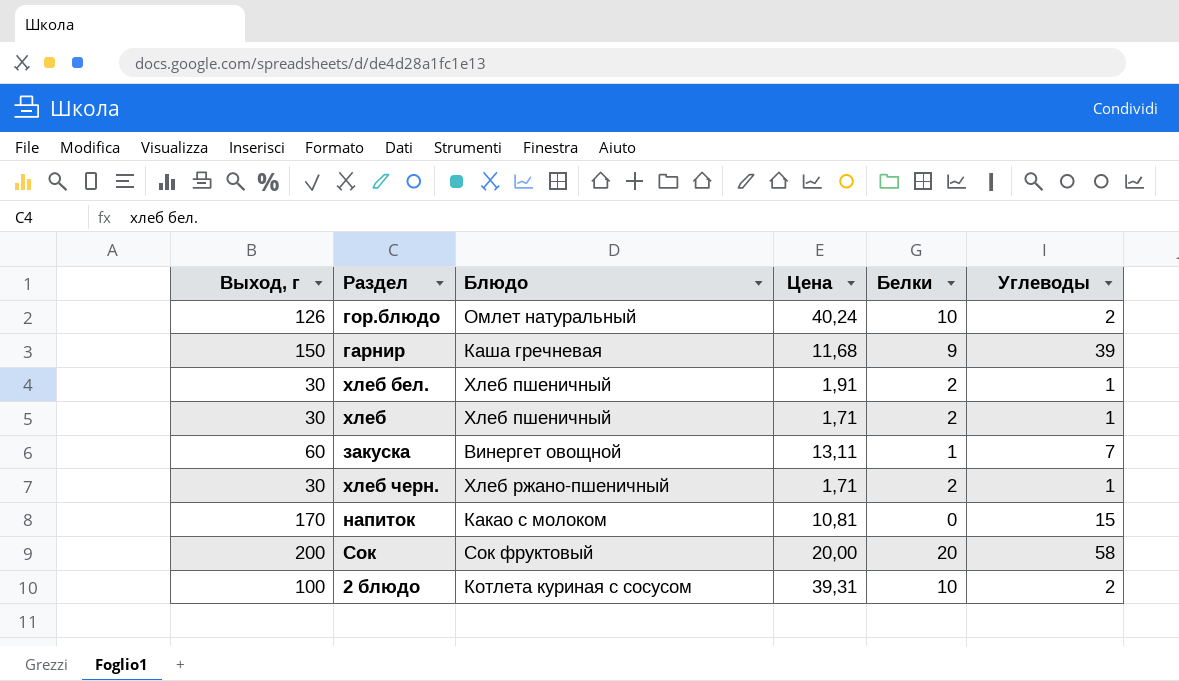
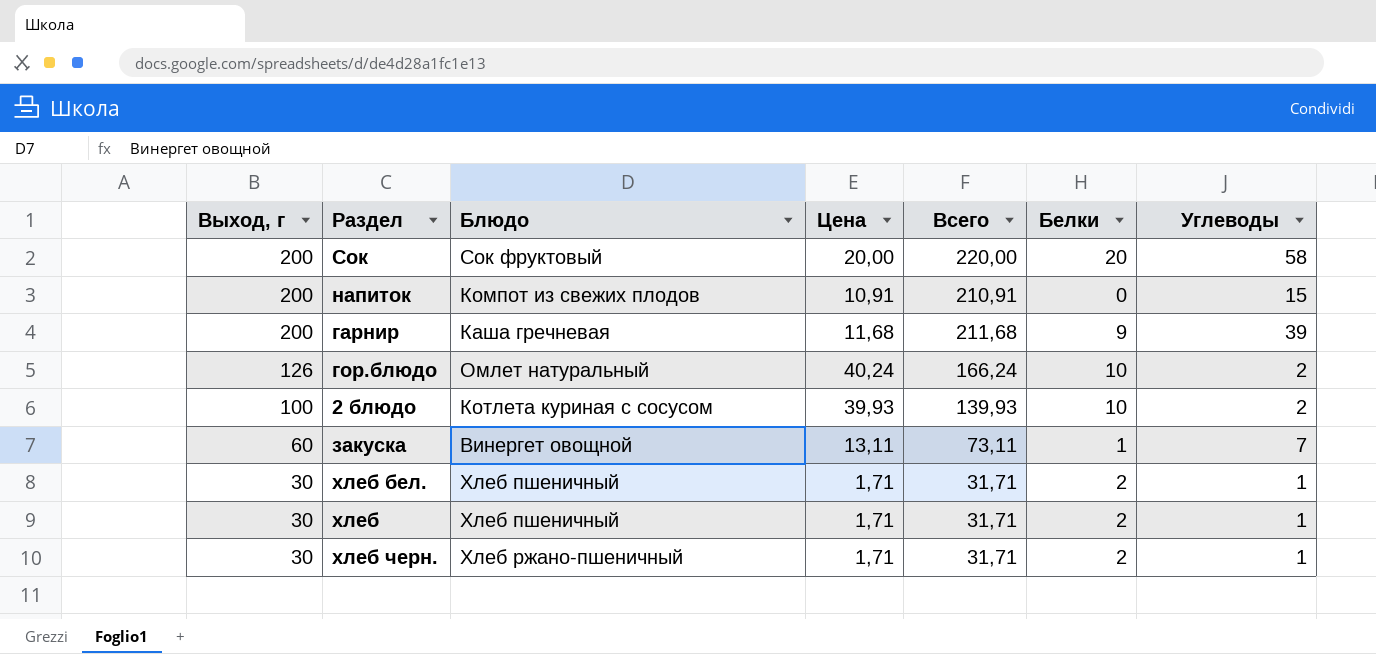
row order: none -> Выход, г descending
column Всего | formula: none -> [Выход, г] + [Цена]
напиток | Выход, г: 170 -> 200
напиток | Блюдо: Какао с молоком -> Компот из свежих плодов
напиток | Цена: 10,81 -> 10,91
гарнир | Выход, г: 150 -> 200
2 блюдо | Цена: 39,31 -> 39,93
хлеб бел. | Цена: 1,91 -> 1,71

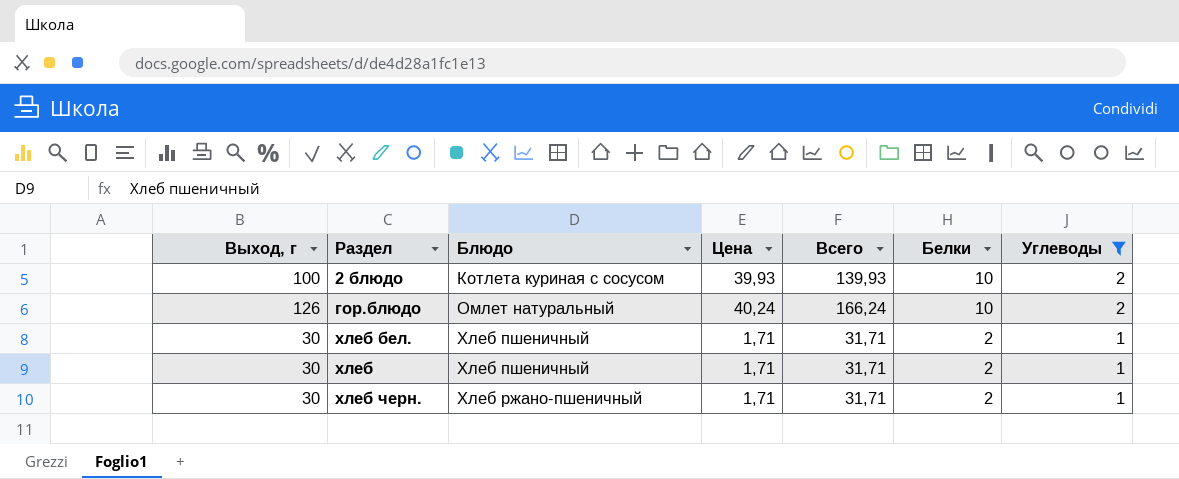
filter: none -> Углеводы <= 2
row order: Выход, г descending -> Блюдо ascending

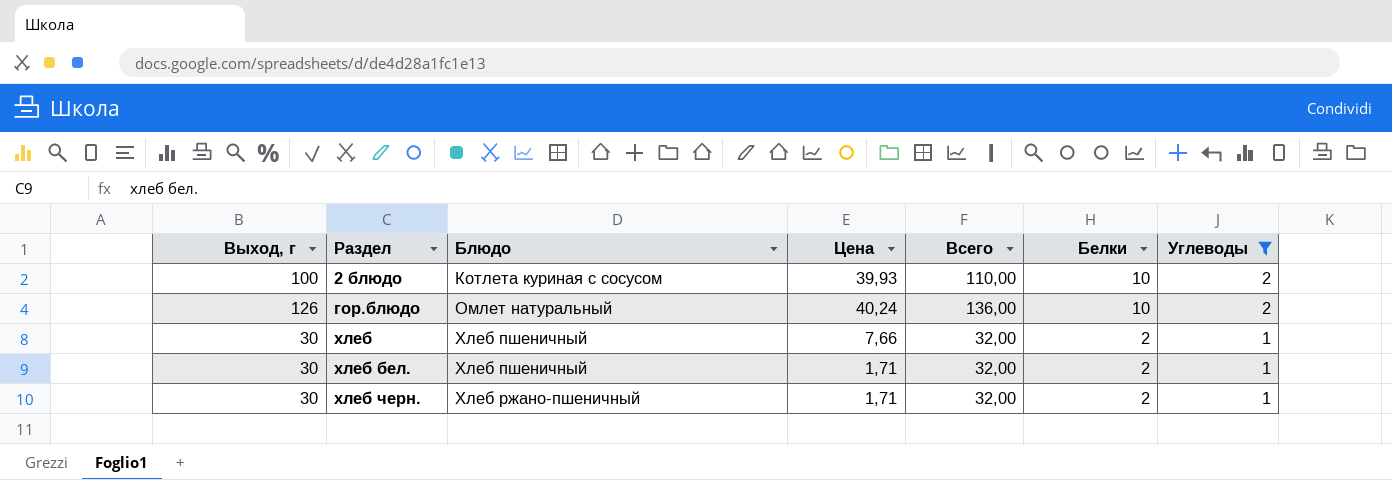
row order: Блюдо ascending -> Раздел ascending
column Всего | formula: [Выход, г] + [Цена] -> [Выход, г] + [Белки]
хлеб | Цена: 1,71 -> 7,66

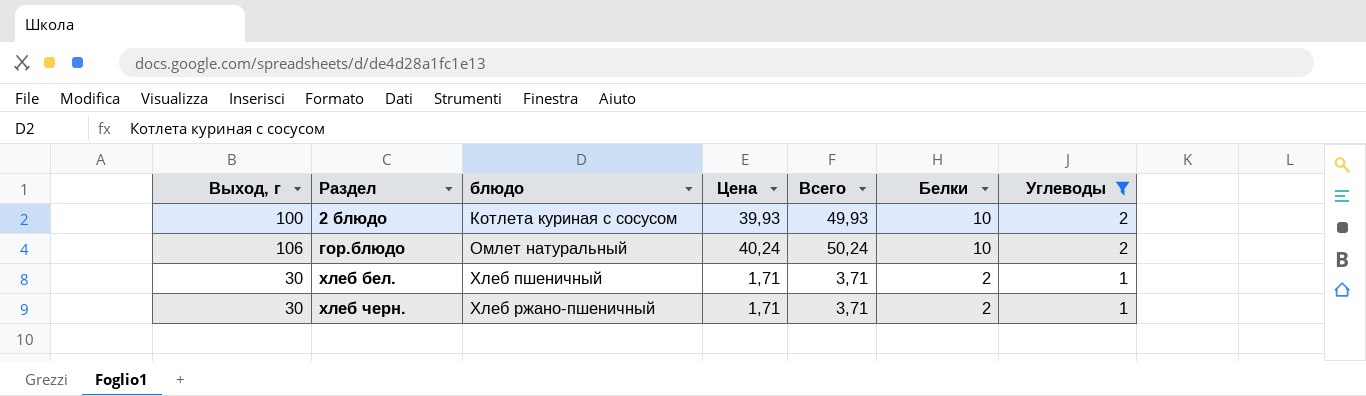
column name: Блюдо -> блюдо
column Всего | formula: [Выход, г] + [Белки] -> [Цена] + [Белки]
row хлеб: 30 | Хлеб пшеничный | 7,66 | 32,00 | 2 | 1 -> none
гор.блюдо | Выход, г: 126 -> 106

